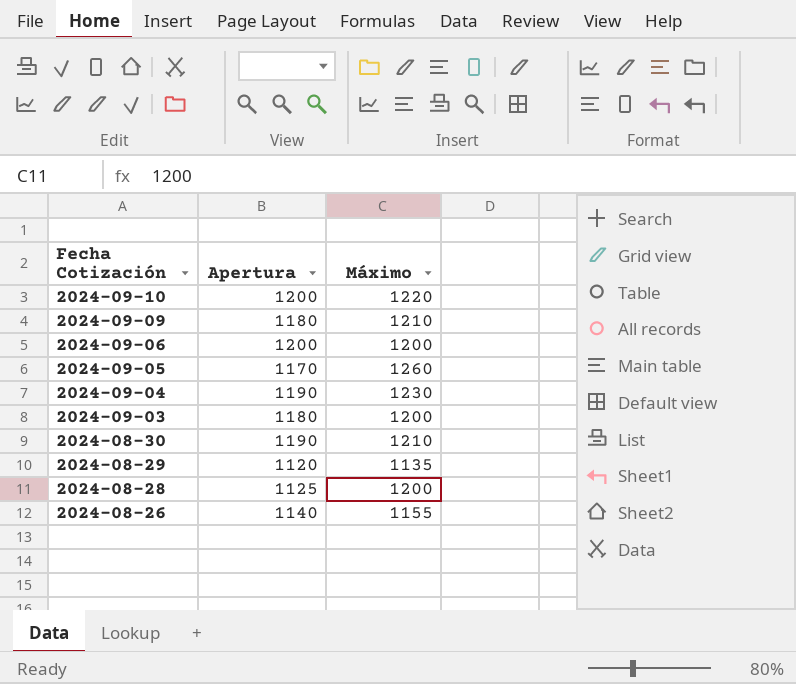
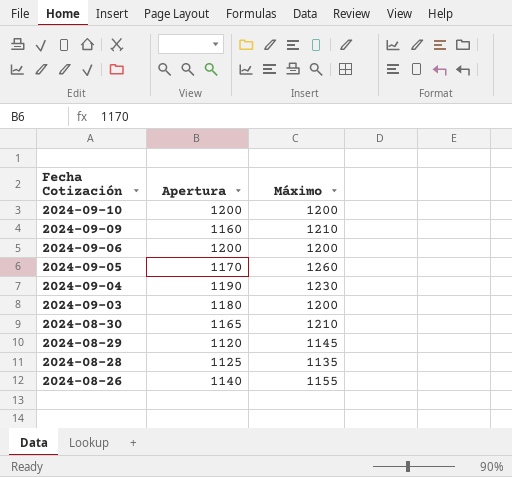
2024-09-10 | Máximo: 1220 -> 1200
2024-09-09 | Apertura: 1180 -> 1160
2024-08-30 | Apertura: 1190 -> 1165
2024-08-29 | Máximo: 1135 -> 1145
2024-08-28 | Máximo: 1200 -> 1135

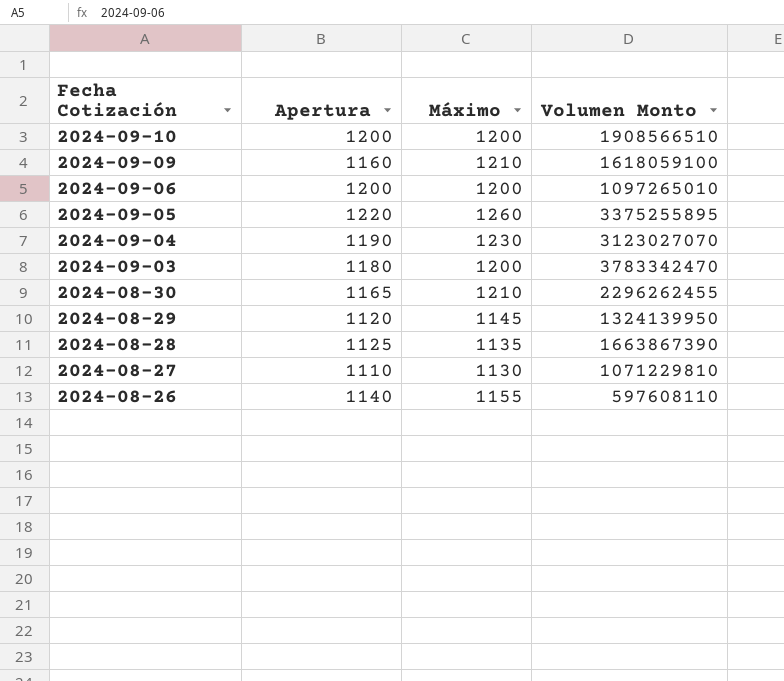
column Volumen Monto | position: none -> 4
2024-09-05 | Apertura: 1170 -> 1220
row 2024-08-27: none -> 1110 | 1130 | 1071229810

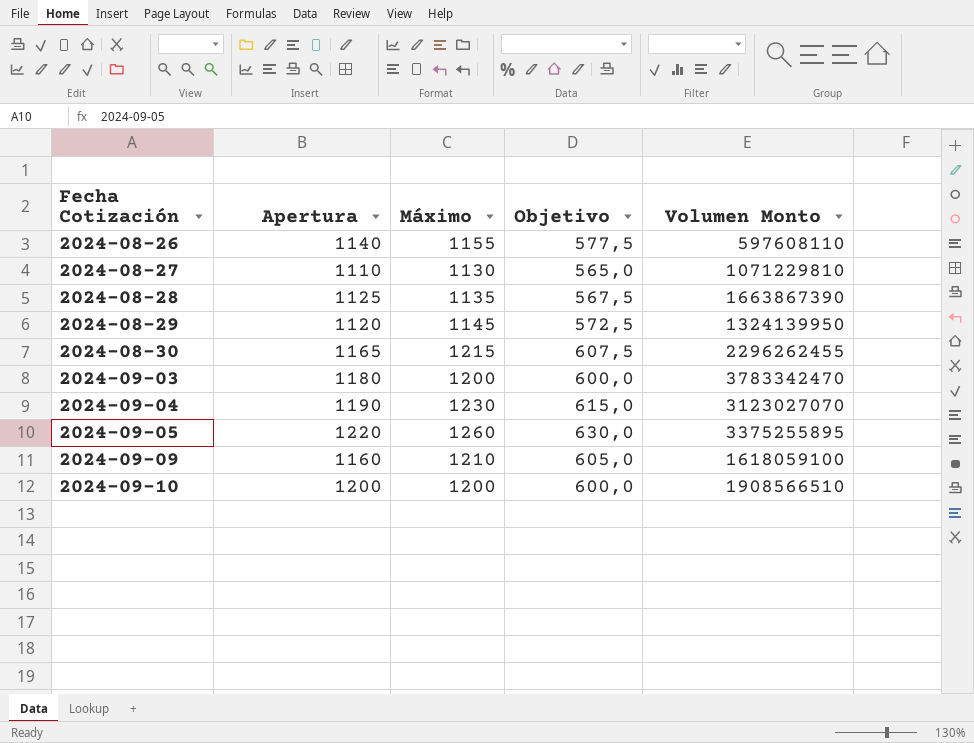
row order: Fecha Cotización descending -> Fecha Cotización ascending
column Objetivo | formula: none -> [Máximo] * 0,5
row 2024-09-06: 1200 | 1200 | 1097265010 -> none
2024-08-30 | Máximo: 1210 -> 1215

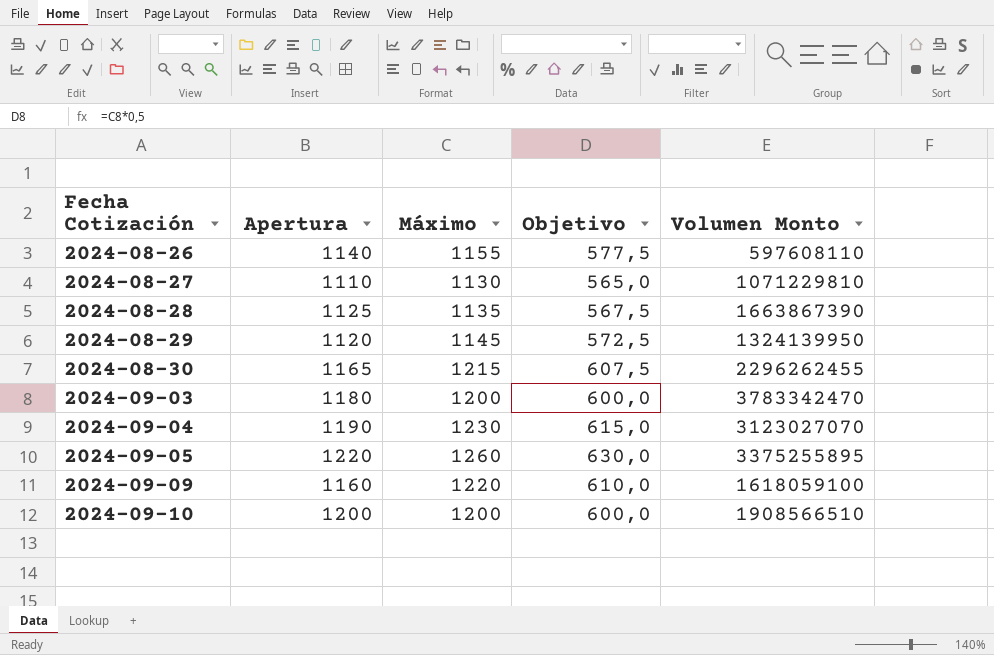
2024-09-09 | Máximo: 1210 -> 1220
2024-09-09 | Objetivo: 605,0 -> 610,0

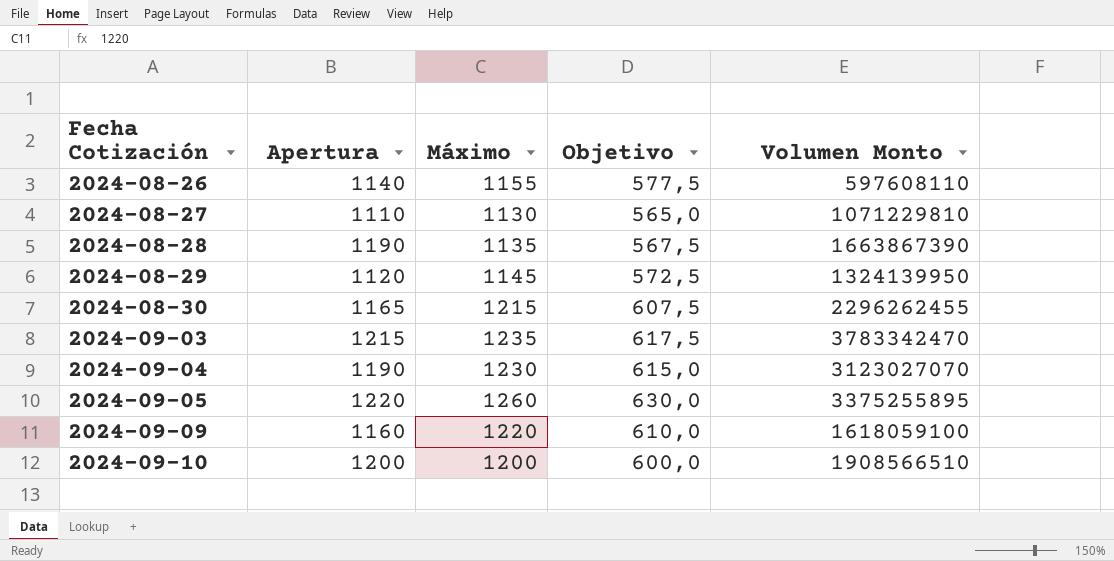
2024-08-28 | Apertura: 1125 -> 1190
2024-09-03 | Apertura: 1180 -> 1215
2024-09-03 | Máximo: 1200 -> 1235
2024-09-03 | Objetivo: 600,0 -> 617,5

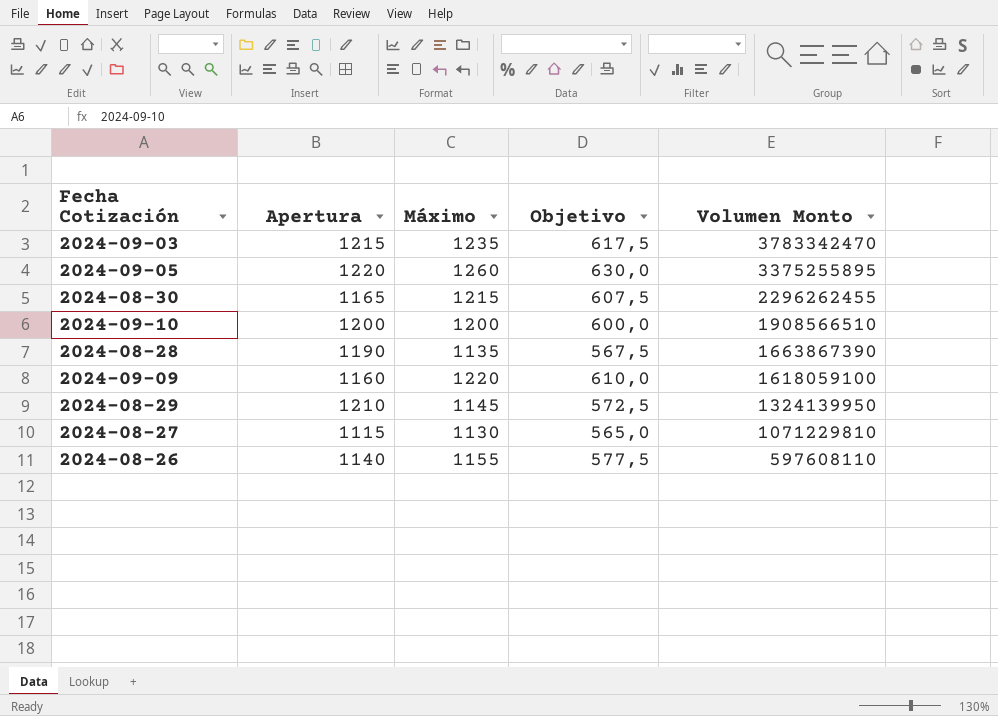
row order: Fecha Cotización ascending -> Volumen Monto descending
row 2024-09-04: 1190 | 1230 | 615,0 | 3123027070 -> none
2024-08-29 | Apertura: 1120 -> 1210
2024-08-27 | Apertura: 1110 -> 1115

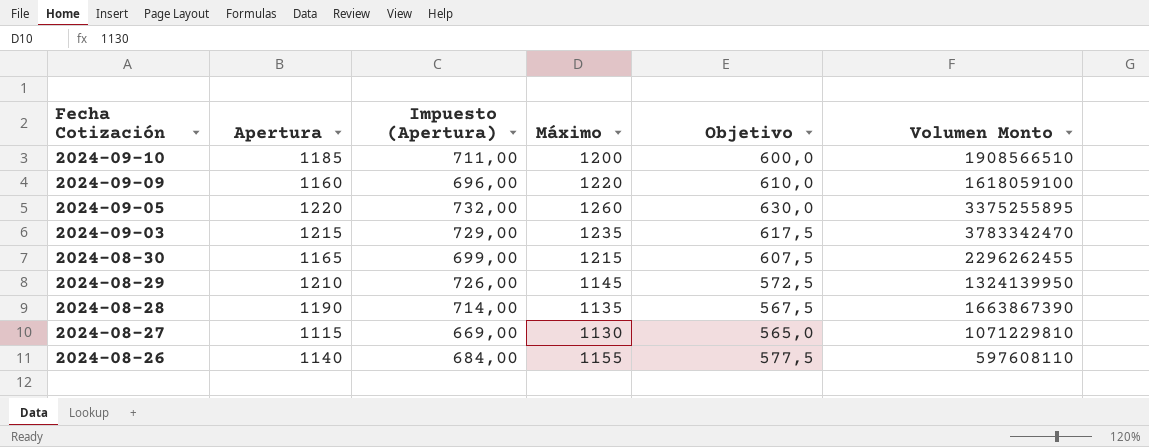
row order: Volumen Monto descending -> Fecha Cotización descending
column Impuesto (Apertura) | formula: none -> [Apertura] * 0,6
2024-09-10 | Apertura: 1200 -> 1185

